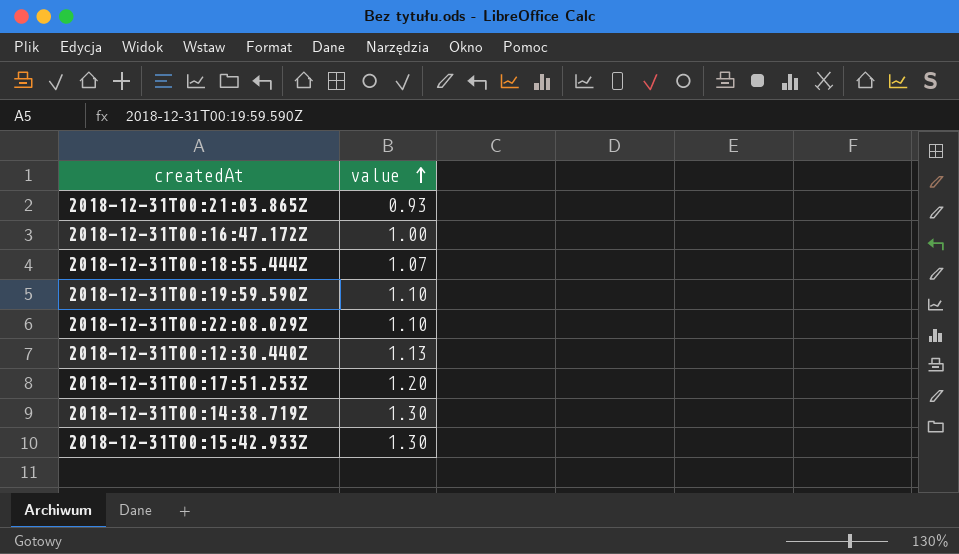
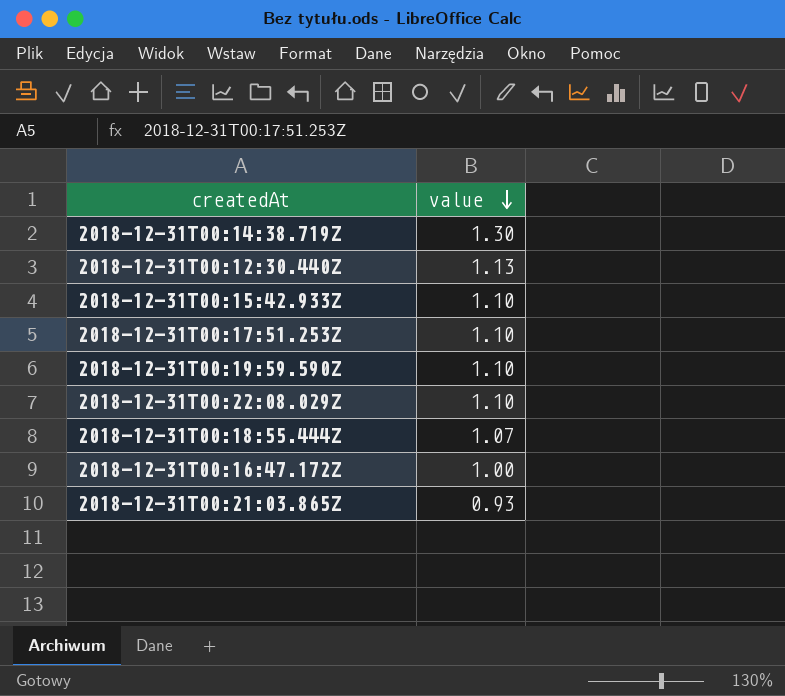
row order: value ascending -> value descending
2018-12-31T00:15:42.933Z | value: 1.30 -> 1.10
2018-12-31T00:17:51.253Z | value: 1.20 -> 1.10

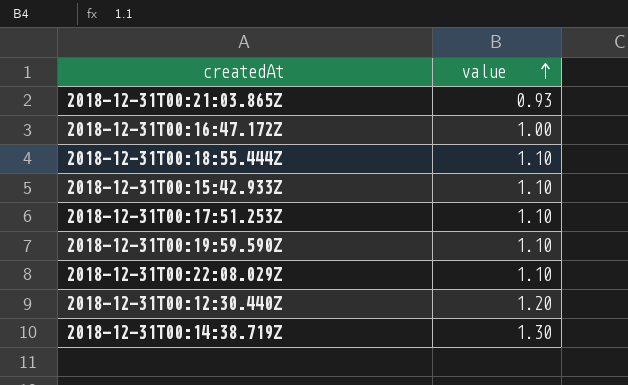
row order: value descending -> value ascending
2018-12-31T00:18:55.444Z | value: 1.07 -> 1.10
2018-12-31T00:12:30.440Z | value: 1.13 -> 1.20

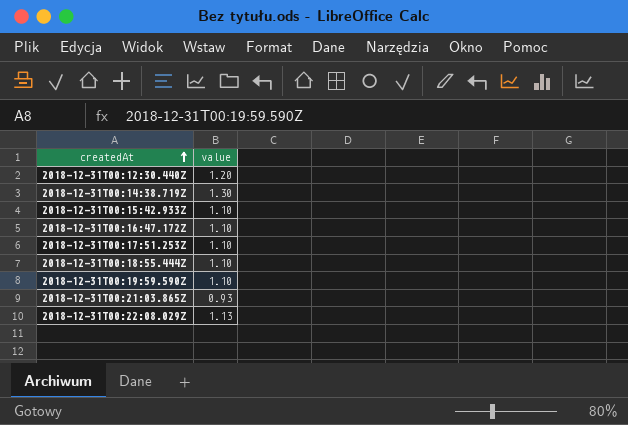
row order: value ascending -> createdAt ascending
2018-12-31T00:16:47.172Z | value: 1.00 -> 1.10
2018-12-31T00:22:08.029Z | value: 1.10 -> 1.13

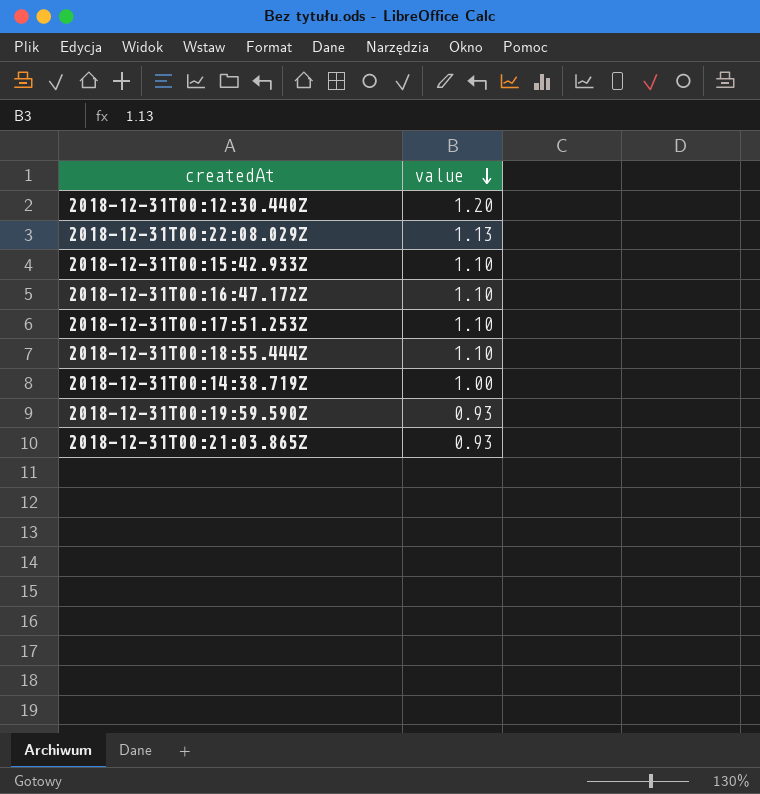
row order: createdAt ascending -> value descending
2018-12-31T00:14:38.719Z | value: 1.30 -> 1.00
2018-12-31T00:19:59.590Z | value: 1.10 -> 0.93

